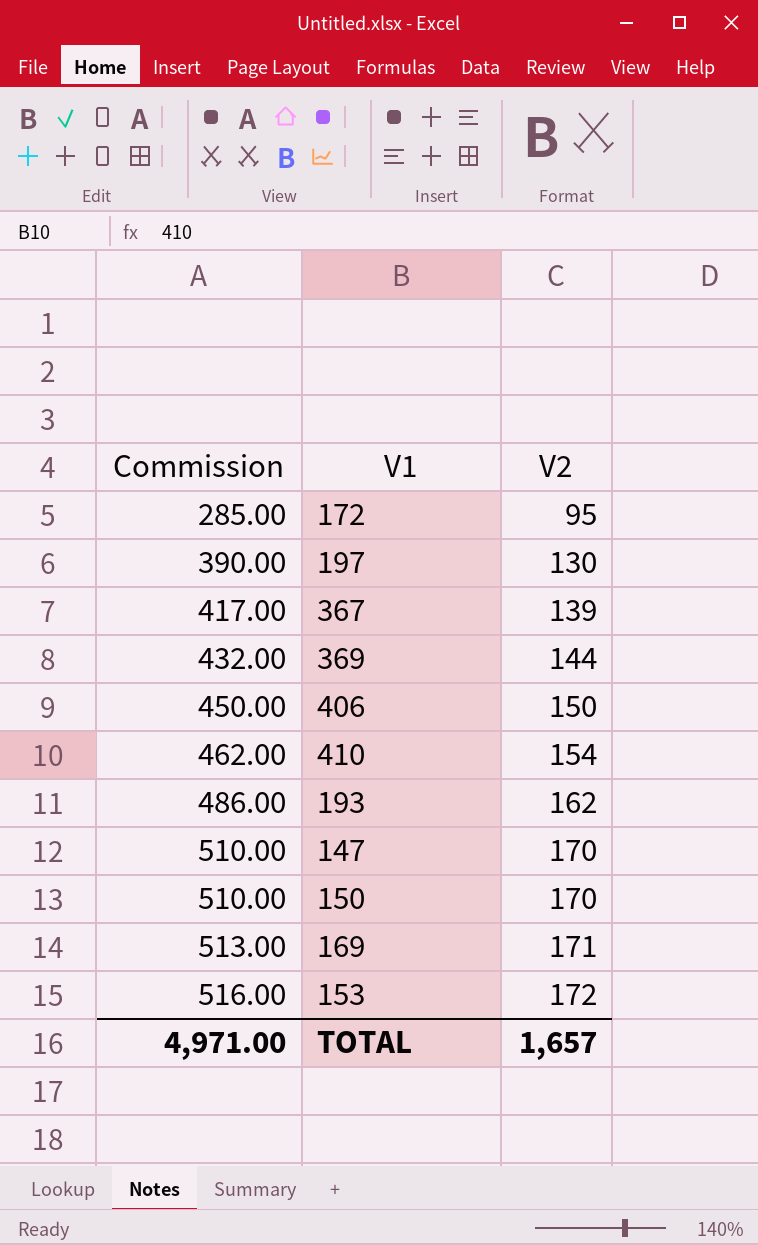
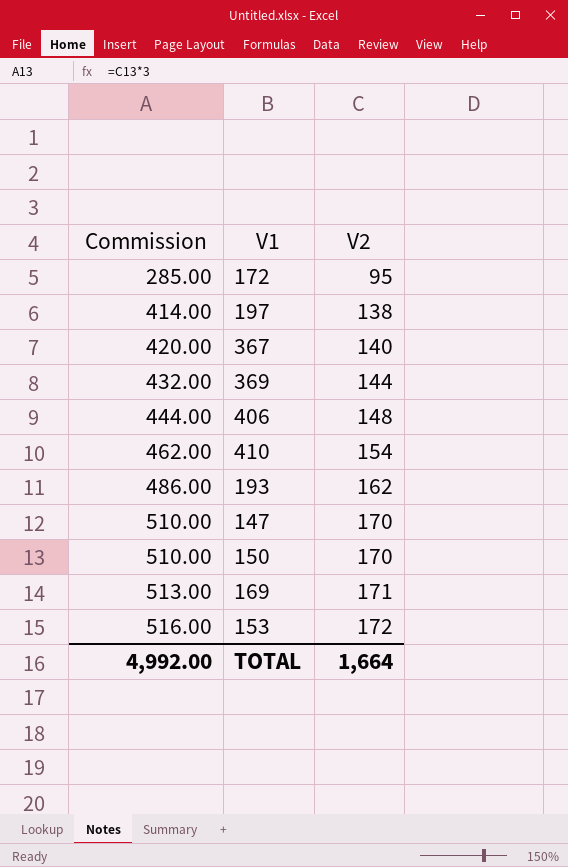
197 | Commission: 390.00 -> 414.00
197 | V2: 130 -> 138
367 | Commission: 417.00 -> 420.00
367 | V2: 139 -> 140
406 | Commission: 450.00 -> 444.00
406 | V2: 150 -> 148
TOTAL | Commission: 4,971.00 -> 4,992.00
TOTAL | V2: 1,657 -> 1,664

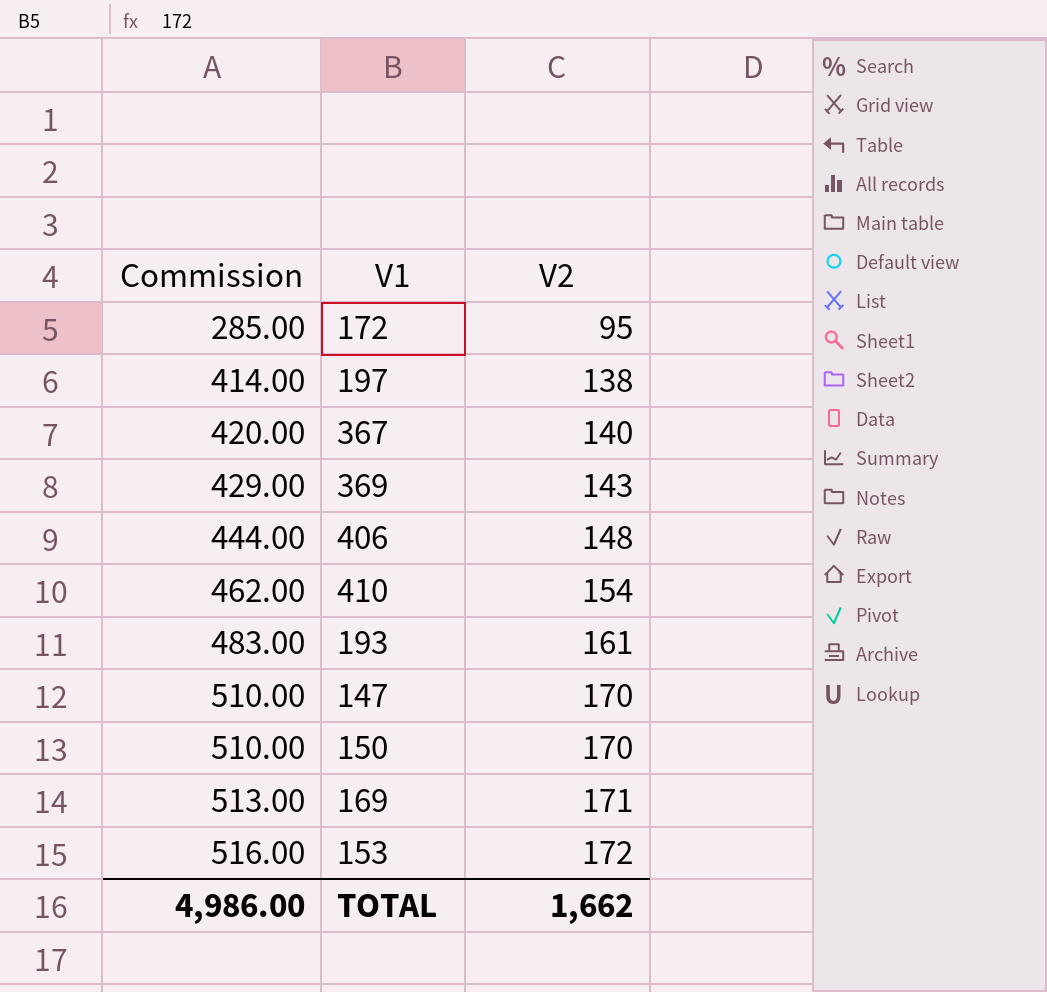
369 | Commission: 432.00 -> 429.00
369 | V2: 144 -> 143
193 | Commission: 486.00 -> 483.00
193 | V2: 162 -> 161
TOTAL | Commission: 4,992.00 -> 4,986.00
TOTAL | V2: 1,664 -> 1,662

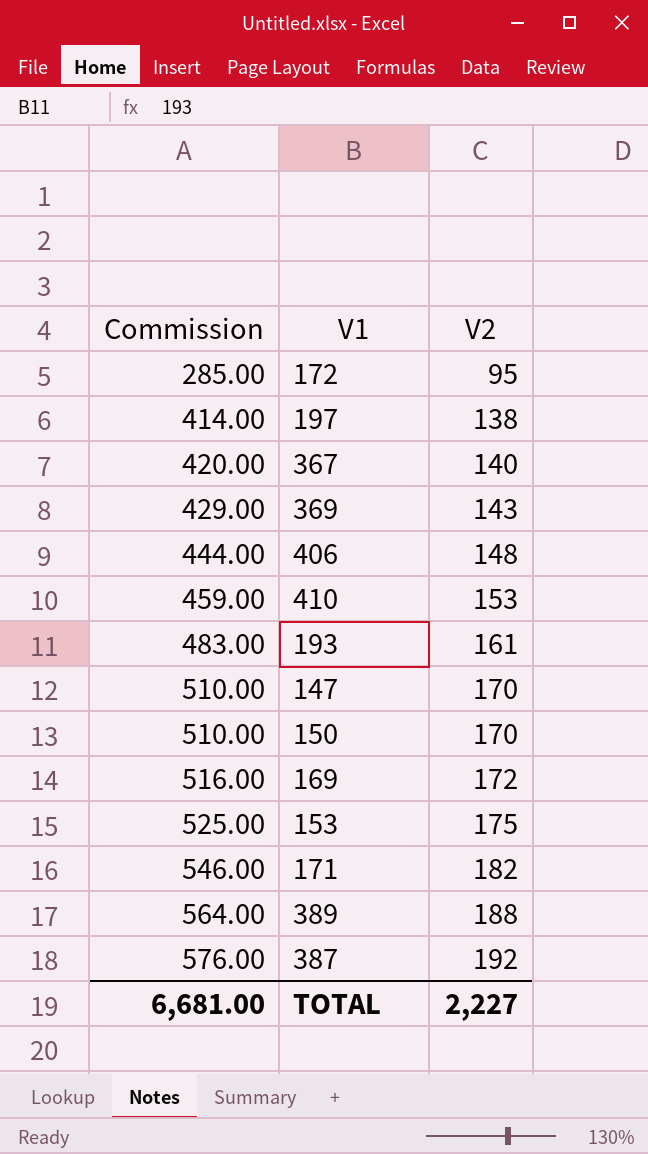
410 | Commission: 462.00 -> 459.00
410 | V2: 154 -> 153
169 | Commission: 513.00 -> 516.00
169 | V2: 171 -> 172
153 | Commission: 516.00 -> 525.00
153 | V2: 172 -> 175
row 171: none -> 546.00 | 182
row 389: none -> 564.00 | 188
row 387: none -> 576.00 | 192
TOTAL | Commission: 4,986.00 -> 6,681.00
TOTAL | V2: 1,662 -> 2,227

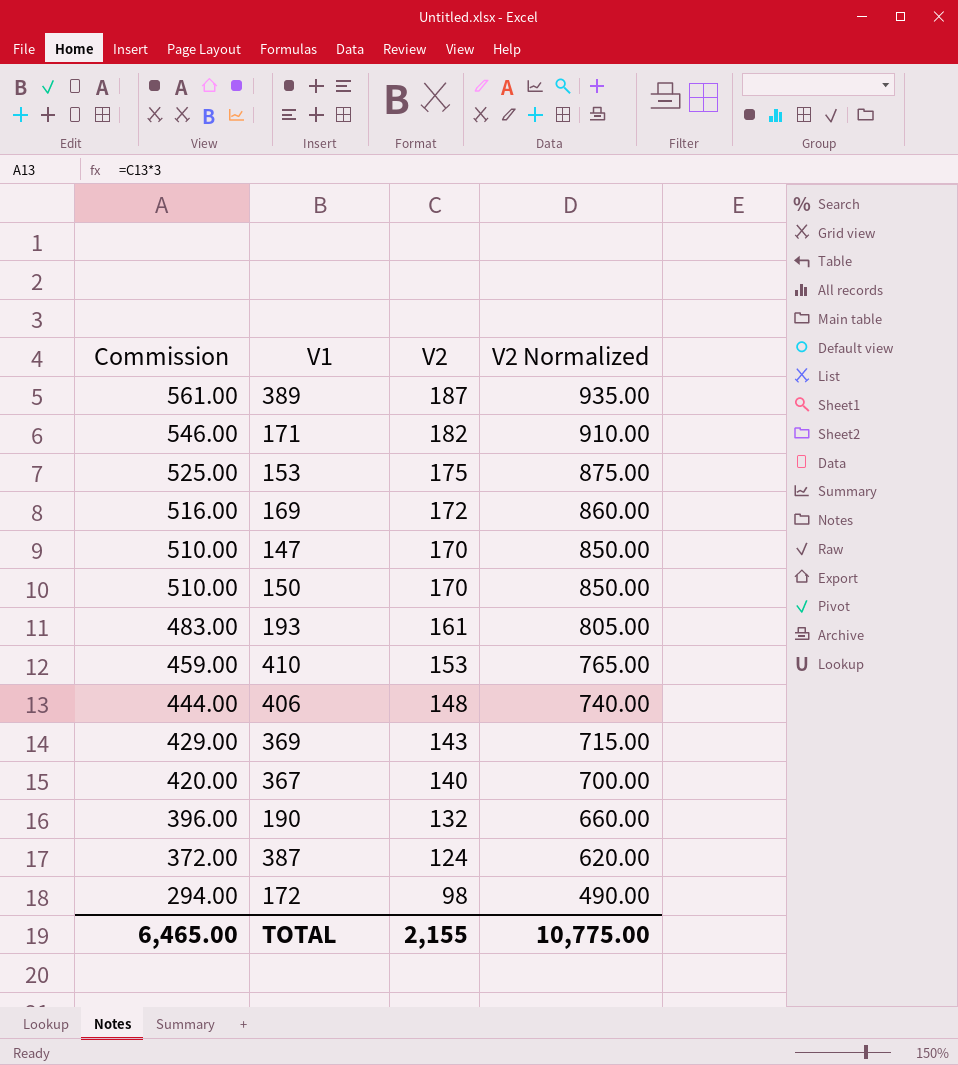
row order: Commission ascending -> Commission descending
column V2 Normalized | formula: none -> [V2] * 5
row 197: 414.00 | 138 -> none
389 | Commission: 564.00 -> 561.00
389 | V2: 188 -> 187
row 190: none -> 396.00 | 132 | 660.00
387 | Commission: 576.00 -> 372.00
387 | V2: 192 -> 124
172 | Commission: 285.00 -> 294.00
172 | V2: 95 -> 98
TOTAL | Commission: 6,681.00 -> 6,465.00
TOTAL | V2: 2,227 -> 2,155

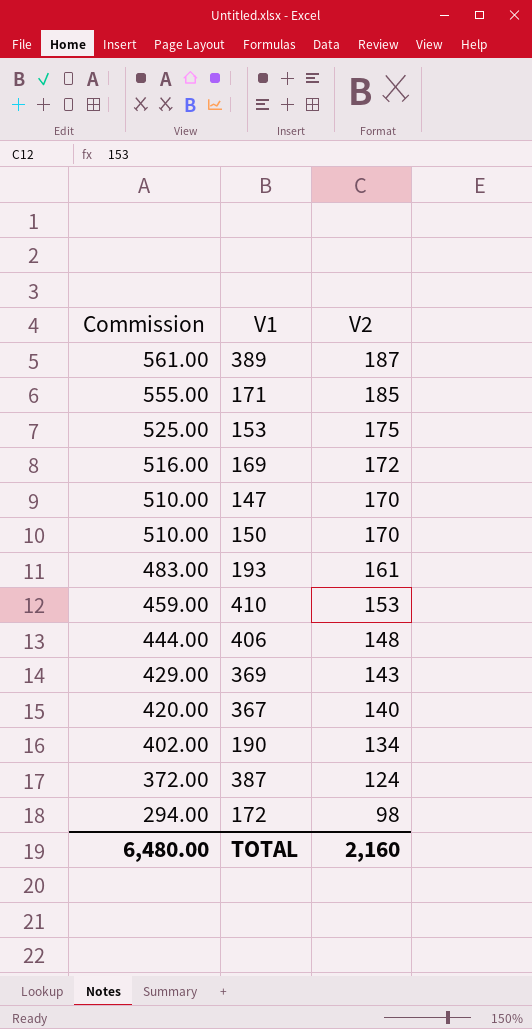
column V2 Normalized | formula: [V2] * 5 -> none
171 | Commission: 546.00 -> 555.00
171 | V2: 182 -> 185
190 | Commission: 396.00 -> 402.00
190 | V2: 132 -> 134
TOTAL | Commission: 6,465.00 -> 6,480.00
TOTAL | V2: 2,155 -> 2,160

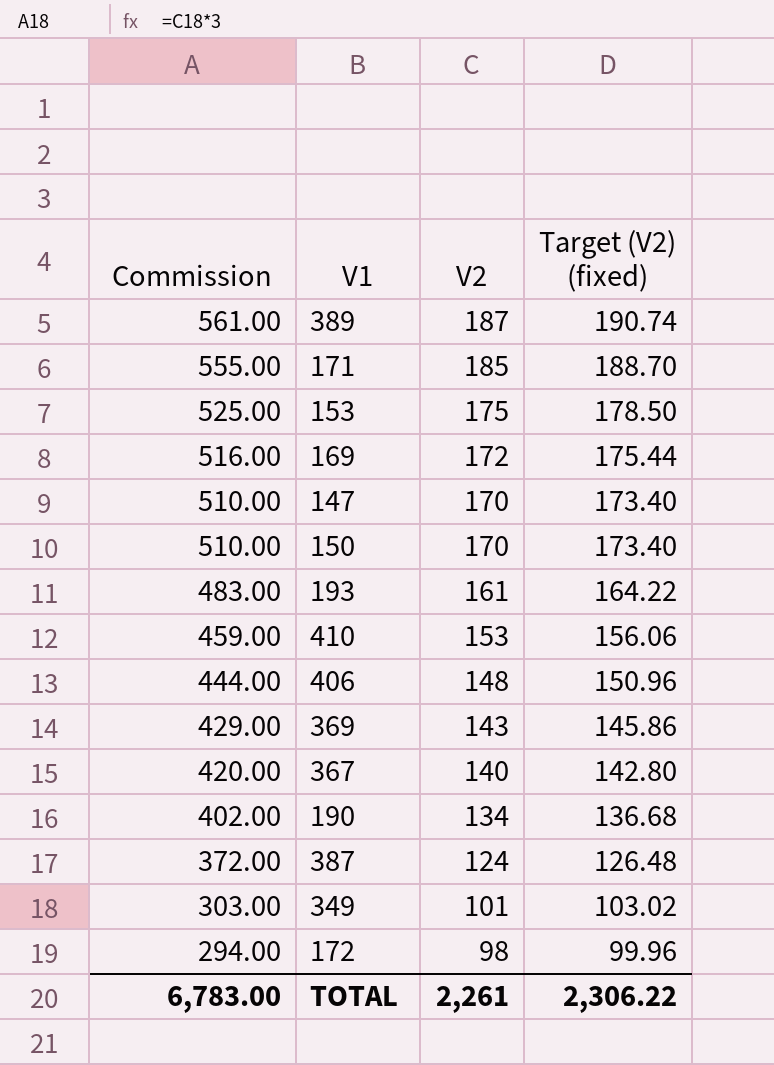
column Target (V2) (fixed) | formula: none -> [V2] * 1.02
row 349: none -> 303.00 | 101 | 103.02
TOTAL | Commission: 6,480.00 -> 6,783.00
TOTAL | V2: 2,160 -> 2,261

